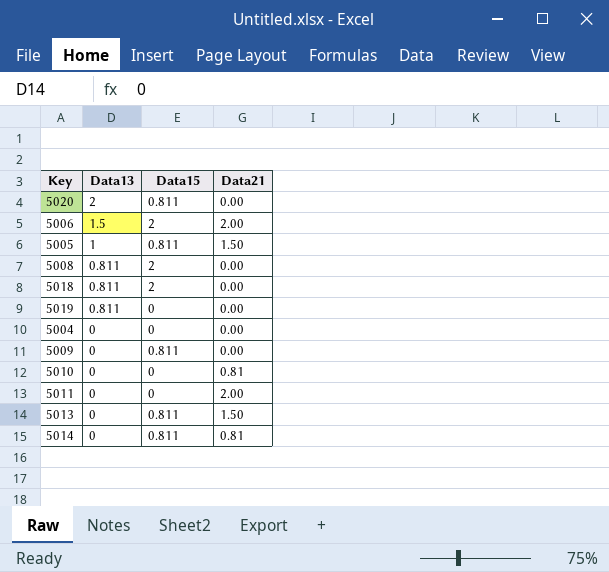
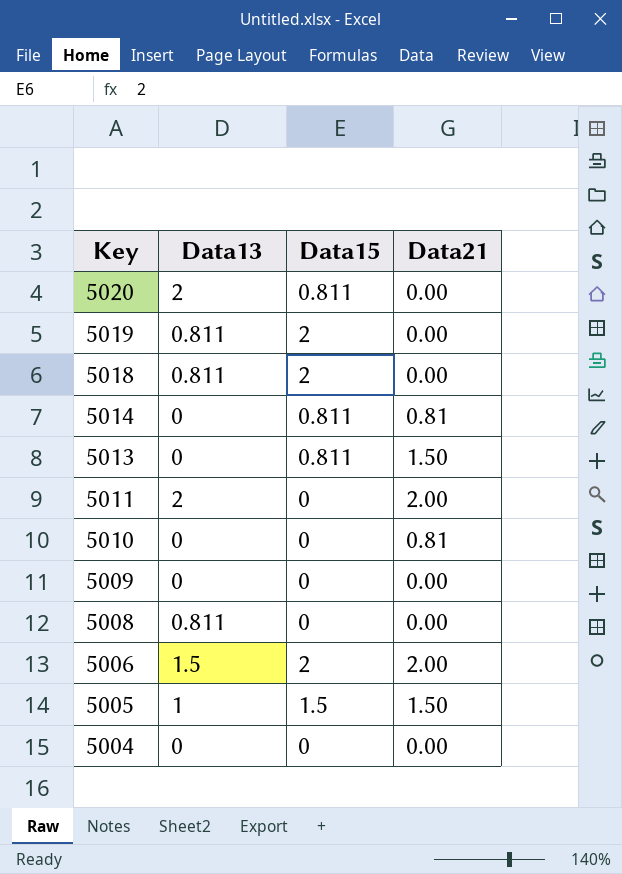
row order: Data13 descending -> Key descending
5019 | Data15: 0 -> 2
5011 | Data13: 0 -> 2
5009 | Data15: 0.811 -> 0
5008 | Data15: 2 -> 0
5005 | Data15: 0.811 -> 1.5

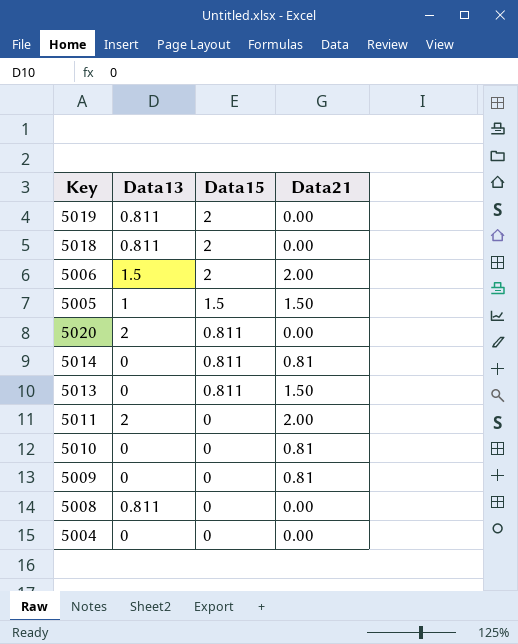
row order: Key descending -> Data15 descending
5009 | Data21: 0.00 -> 0.81

